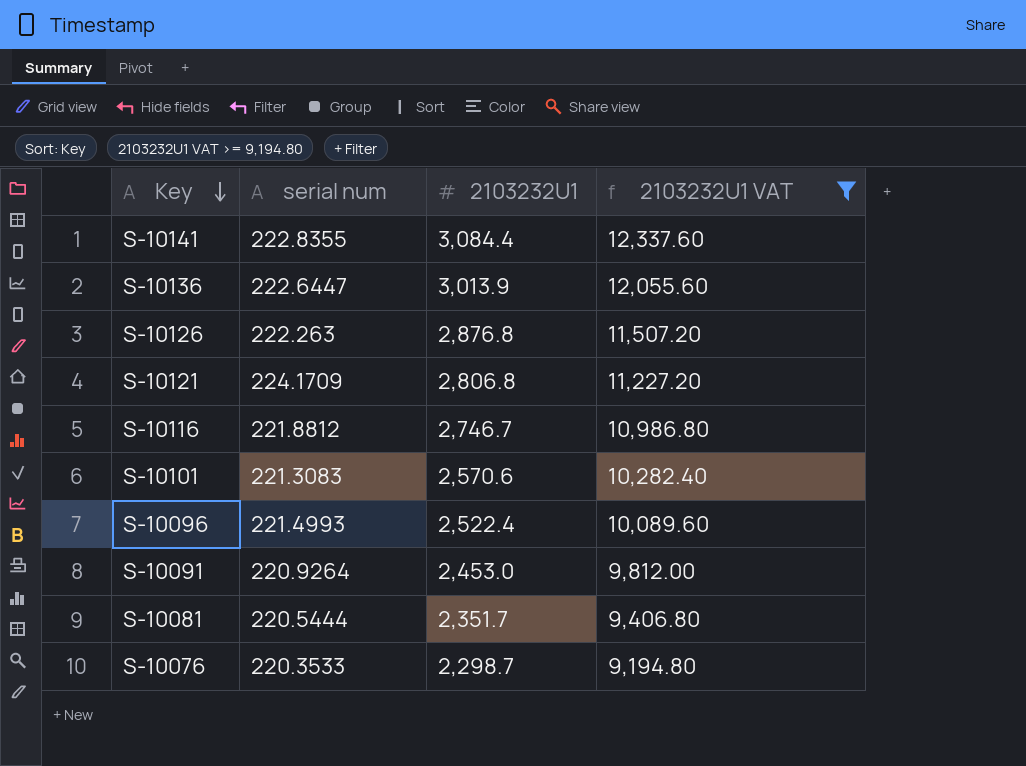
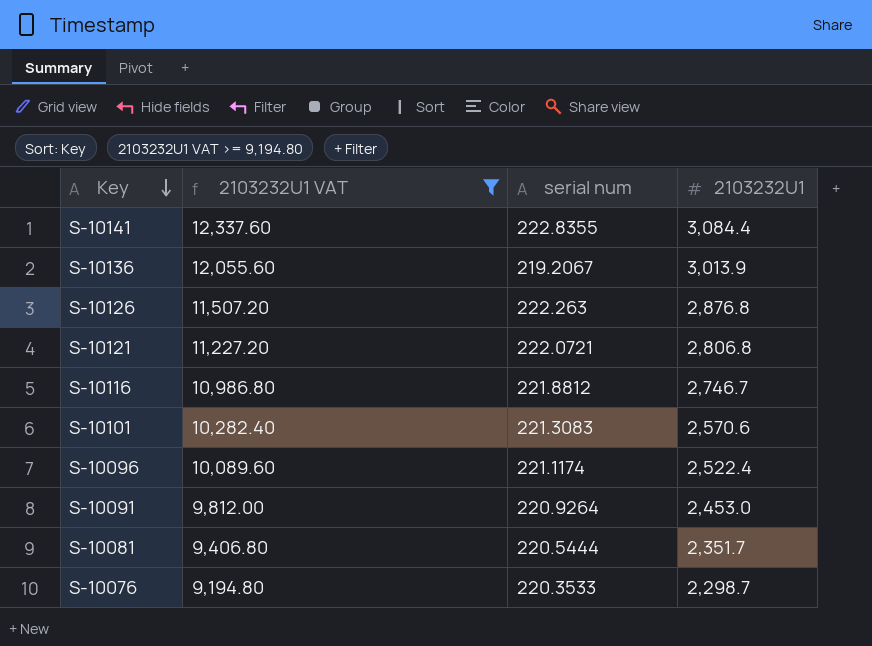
column 2103232U1 VAT | position: 4 -> 2
S-10136 | serial num: 222.6447 -> 219.2067
S-10121 | serial num: 224.1709 -> 222.0721
S-10096 | serial num: 221.4993 -> 221.1174

